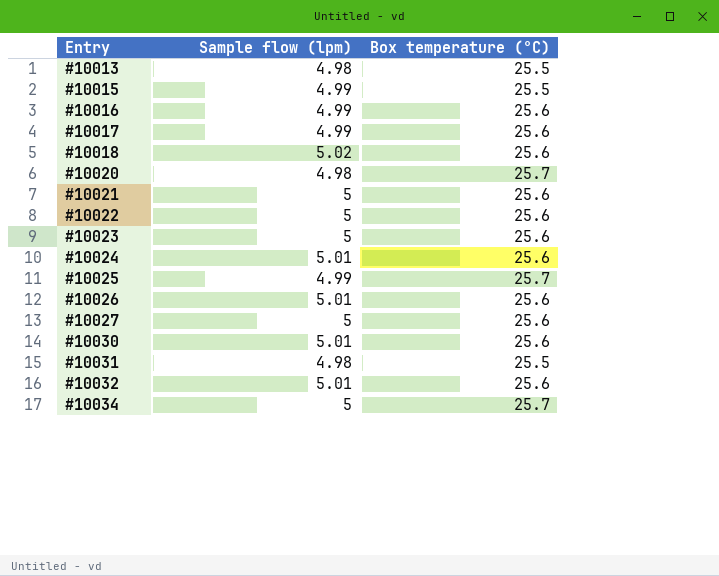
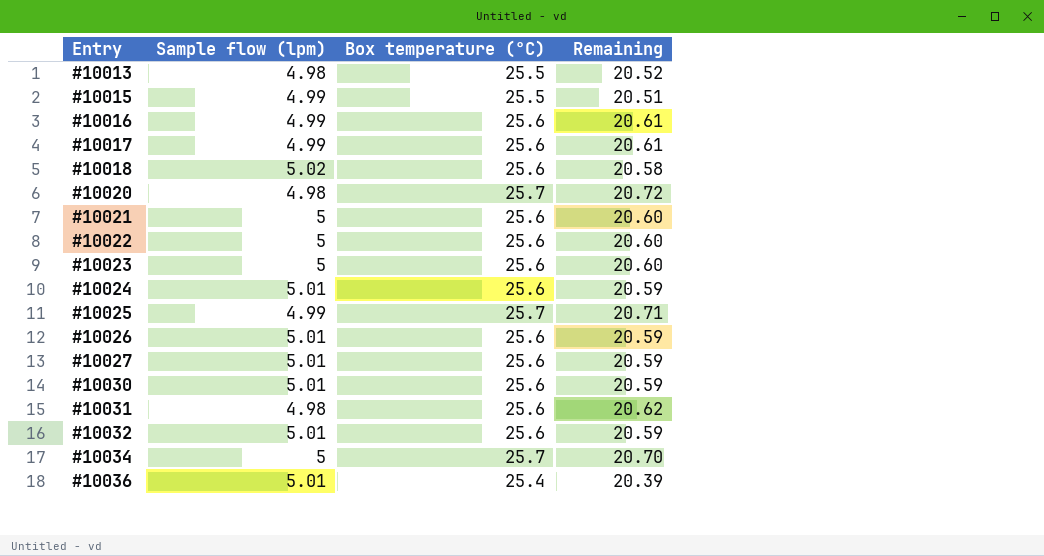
column Remaining | formula: none -> [Box temperature (°C)] - [Sample flow (lpm)]
#10027 | Sample flow (lpm): 5 -> 5.01
#10031 | Box temperature (°C): 25.5 -> 25.6
row #10036: none -> 5.01 | 25.4 | 20.39

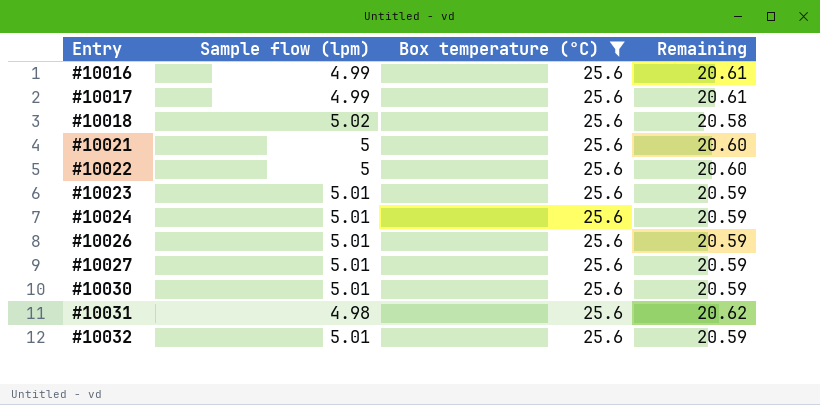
filter: none -> Box temperature (°C) = 25.6
#10023 | Sample flow (lpm): 5 -> 5.01
#10023 | Remaining: 20.60 -> 20.59

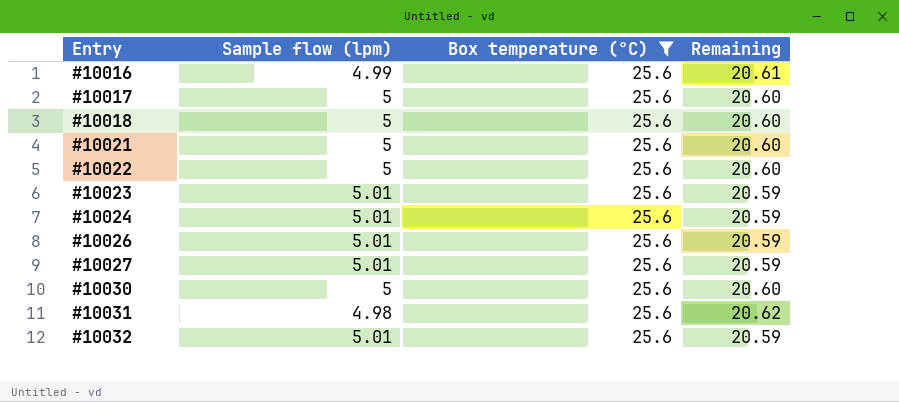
#10017 | Sample flow (lpm): 4.99 -> 5
#10017 | Remaining: 20.61 -> 20.60
#10018 | Sample flow (lpm): 5.02 -> 5
#10018 | Remaining: 20.58 -> 20.60
#10030 | Sample flow (lpm): 5.01 -> 5
#10030 | Remaining: 20.59 -> 20.60

